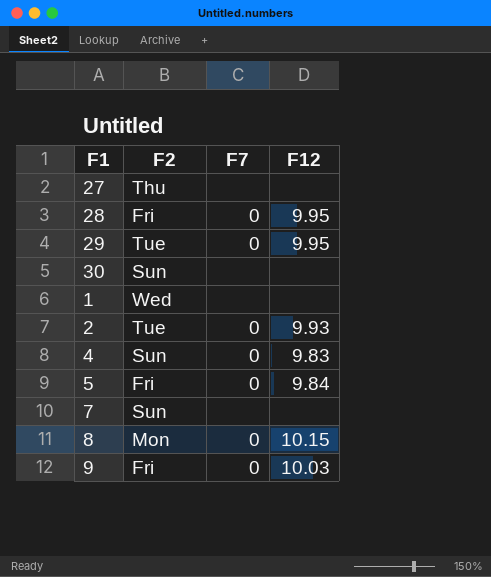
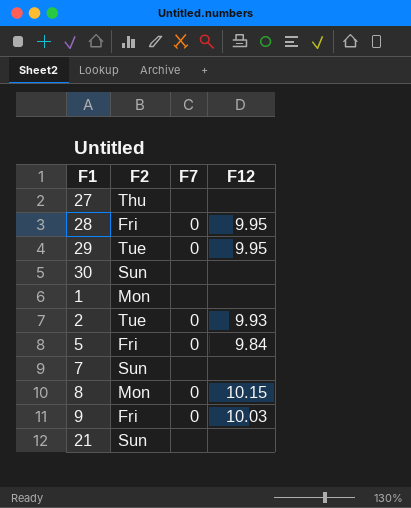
row 4: Sun | 0 | 9.83 -> none
1 | F2: Wed -> Mon
row 21: none -> Sun | none | none

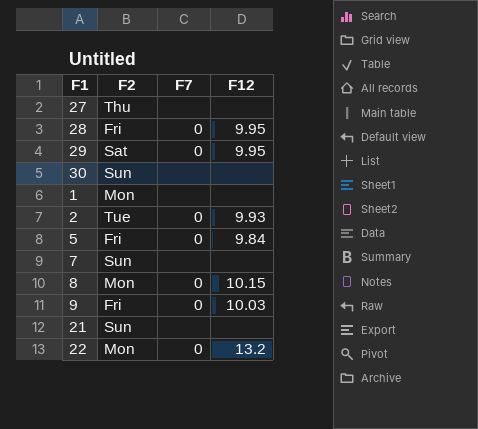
29 | F2: Tue -> Sat
row 22: none -> Mon | 0 | 13.2

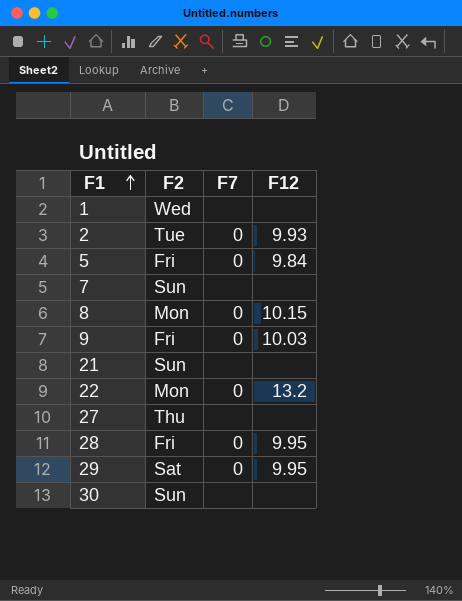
row order: none -> F1 ascending
1 | F2: Mon -> Wed

